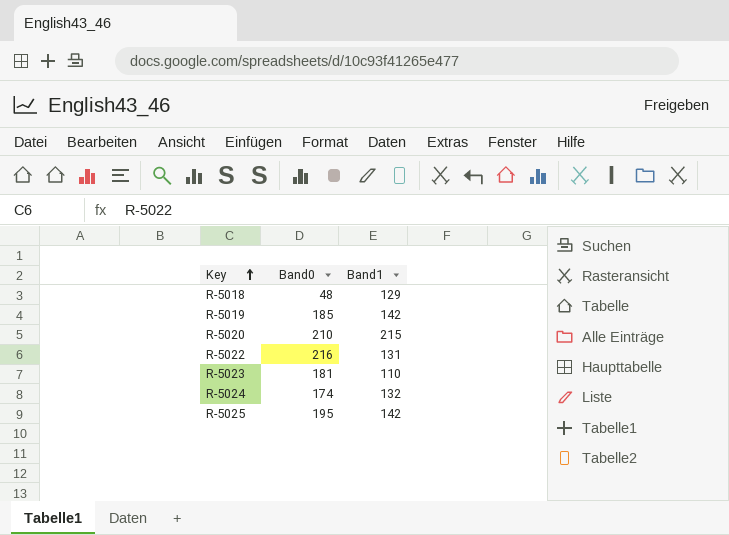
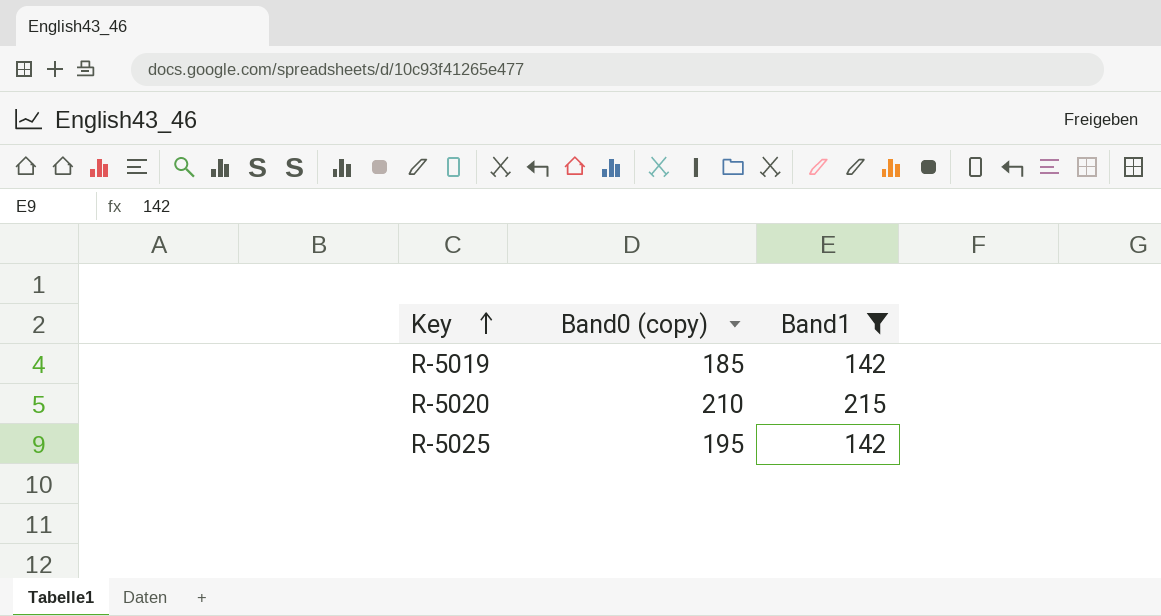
filter: none -> Band1 >= 142
column name: Band0 -> Band0 (copy)

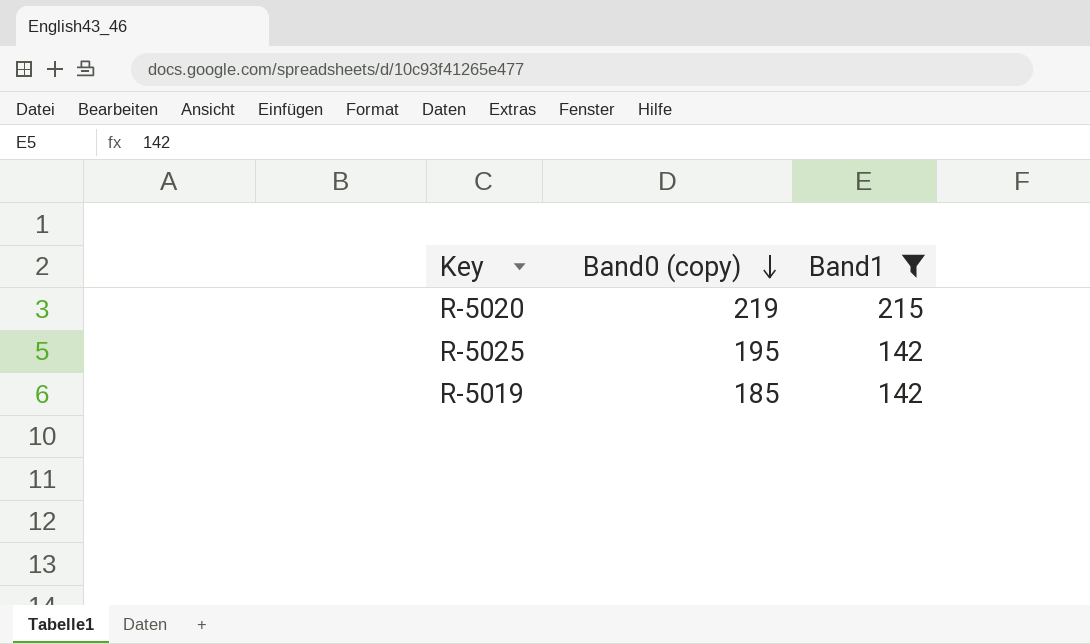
row order: Key ascending -> Band0 (copy) descending
R-5020 | Band0 (copy): 210 -> 219

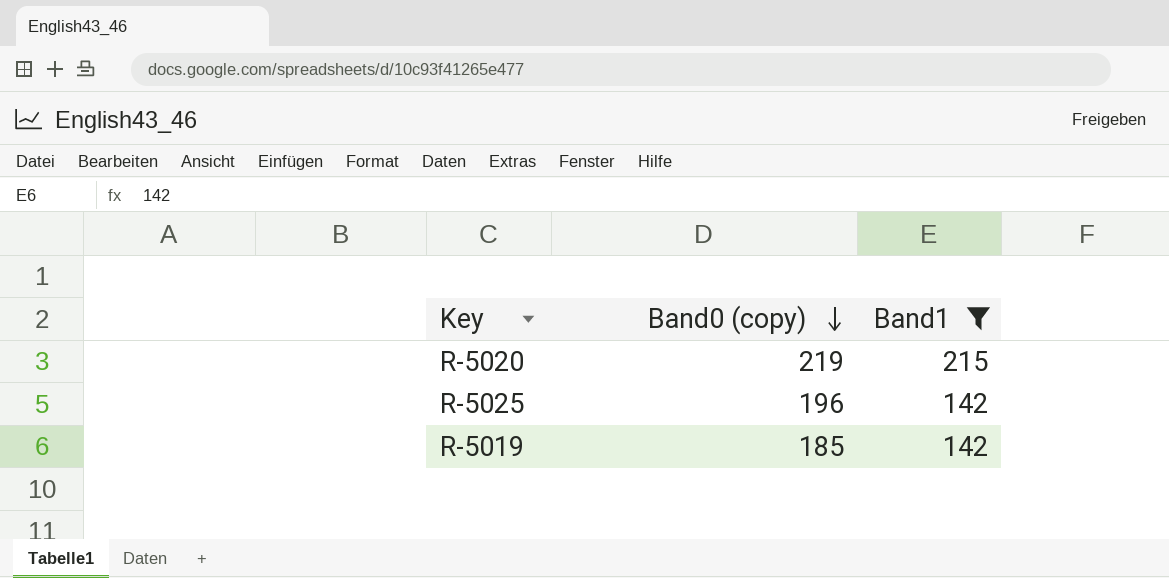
R-5025 | Band0 (copy): 195 -> 196

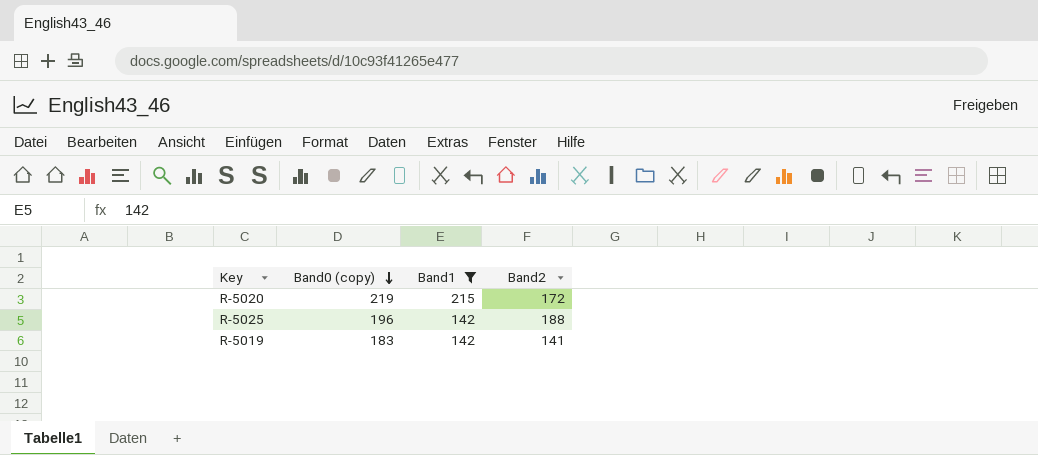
column Band2 | position: none -> 4
R-5019 | Band0 (copy): 185 -> 183

